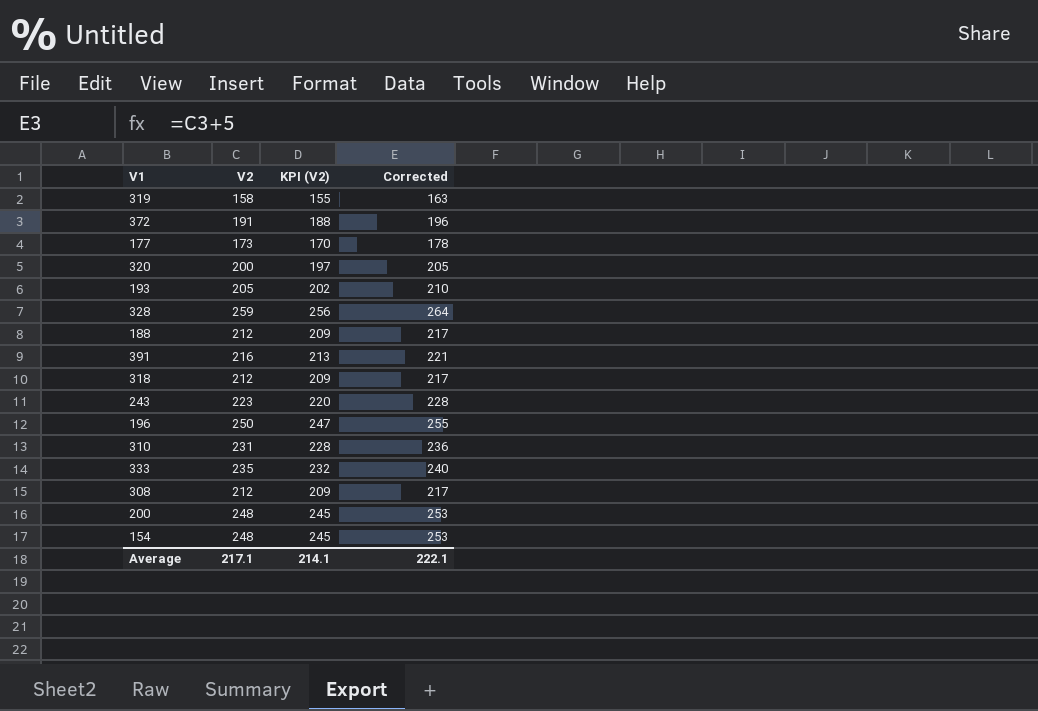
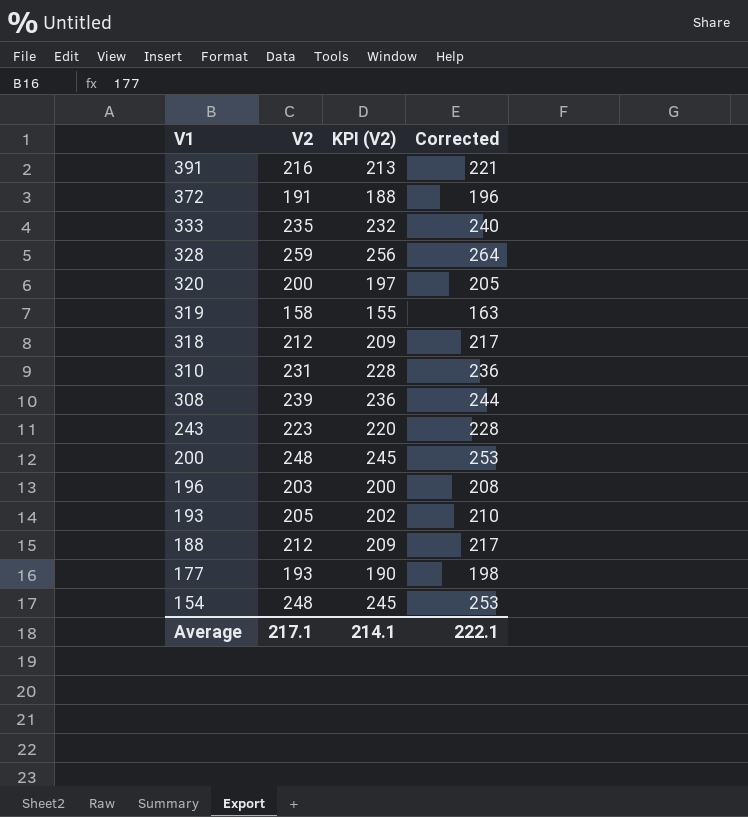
row order: none -> V1 descending
308 | V2: 212 -> 239
308 | KPI (V2): 209 -> 236
308 | Corrected: 217 -> 244
196 | V2: 250 -> 203
196 | KPI (V2): 247 -> 200
196 | Corrected: 255 -> 208
177 | V2: 173 -> 193
177 | KPI (V2): 170 -> 190
177 | Corrected: 178 -> 198

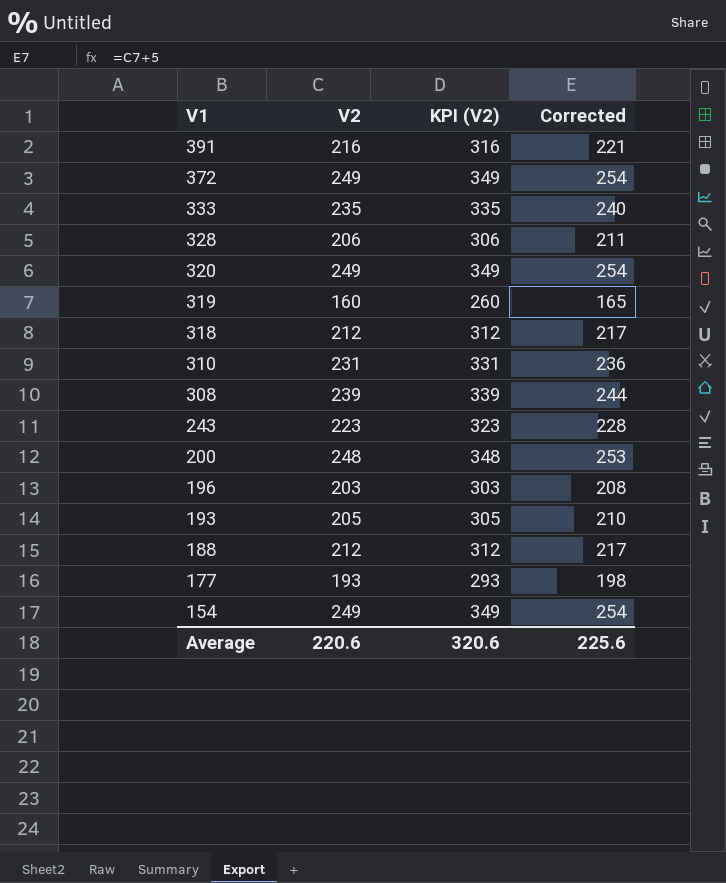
column KPI (V2) | formula: [V2] - 3 -> [V2] + 100
372 | V2: 191 -> 249
372 | Corrected: 196 -> 254
328 | V2: 259 -> 206
328 | Corrected: 264 -> 211
320 | V2: 200 -> 249
320 | Corrected: 205 -> 254
319 | V2: 158 -> 160
319 | Corrected: 163 -> 165
154 | V2: 248 -> 249
154 | Corrected: 253 -> 254
Average | V2: 217.1 -> 220.6
Average | KPI (V2): 214.1 -> 320.6
Average | Corrected: 222.1 -> 225.6

